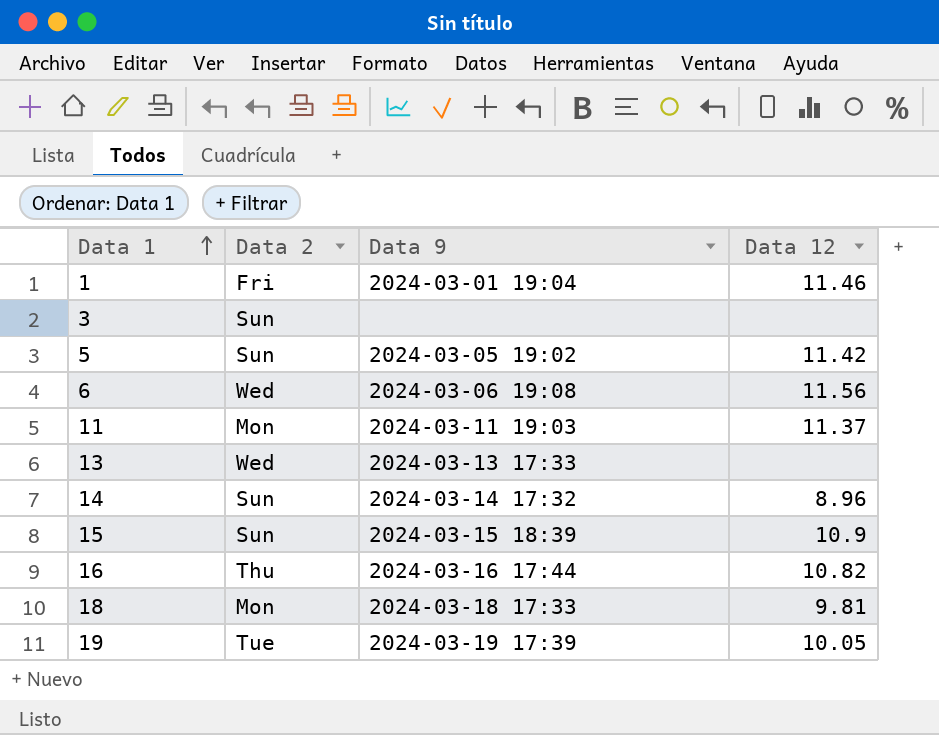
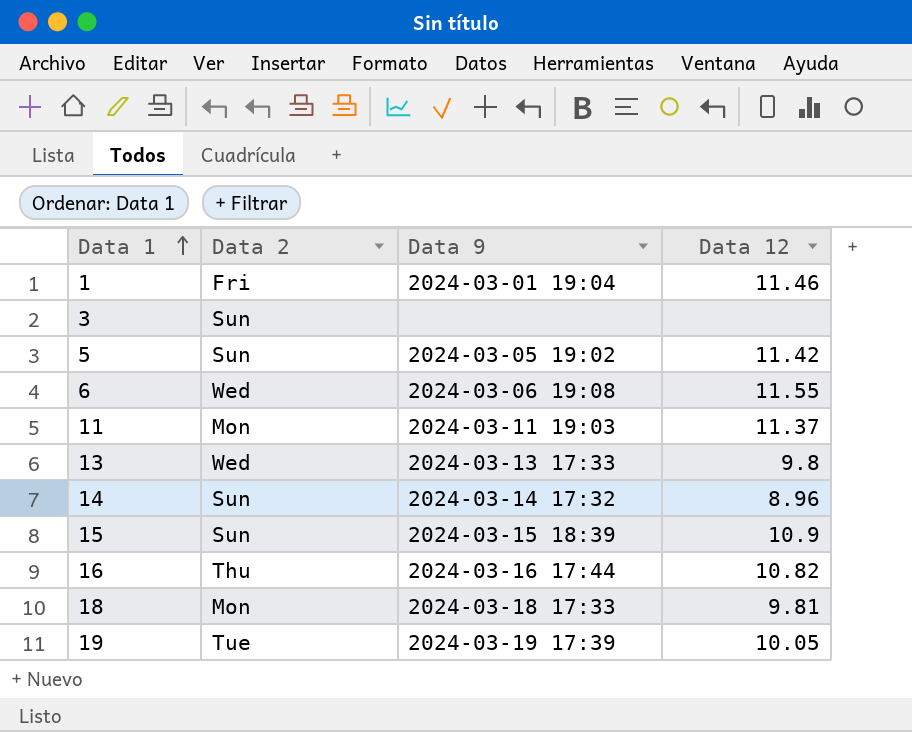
6 | Data 12: 11.56 -> 11.55
13 | Data 12: none -> 9.8

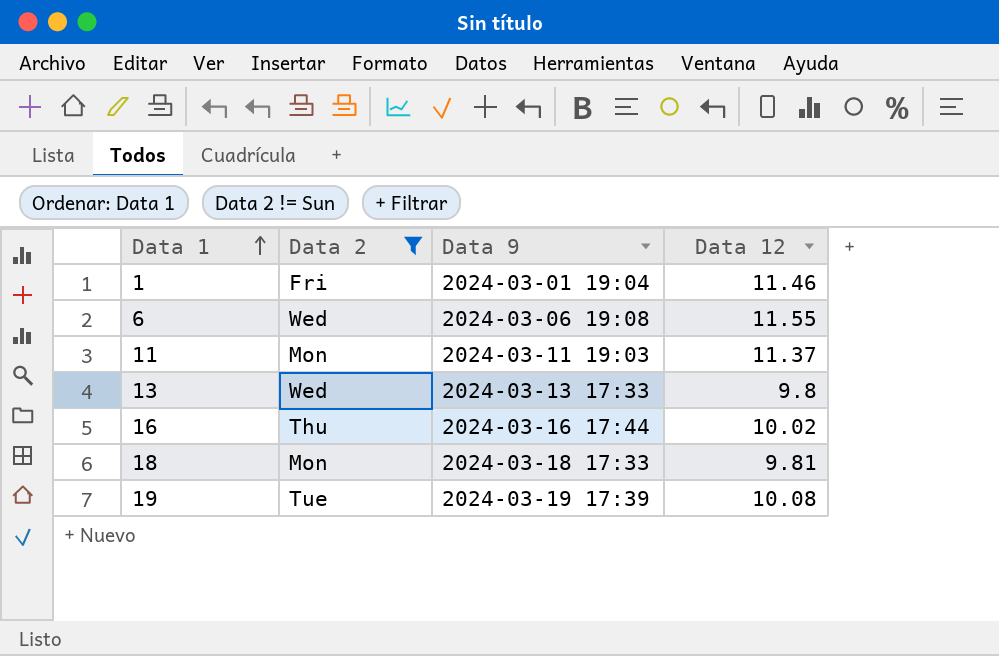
filter: none -> Data 2 != Sun
16 | Data 12: 10.82 -> 10.02
19 | Data 12: 10.05 -> 10.08

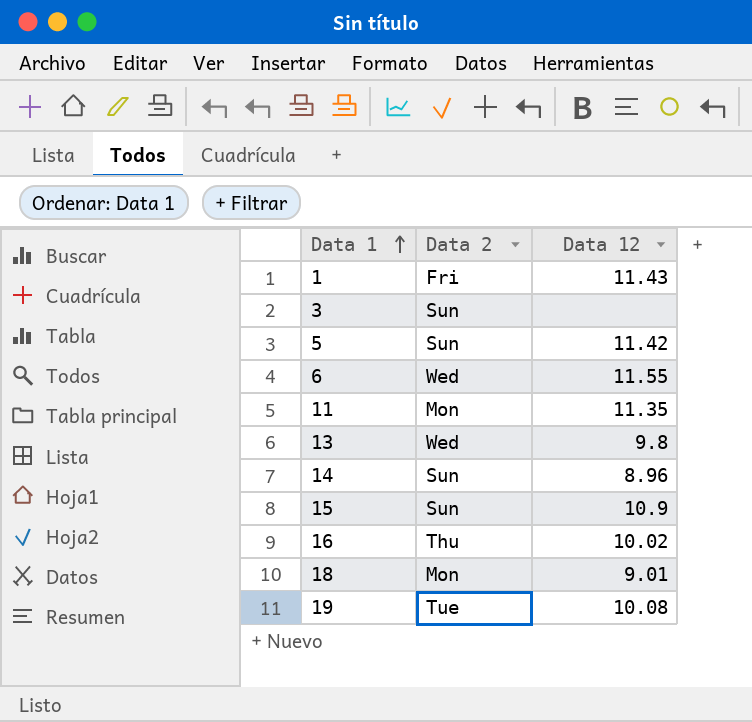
filter: Data 2 != Sun -> none
column Data 9 | position: 3 -> none
1 | Data 12: 11.46 -> 11.43
11 | Data 12: 11.37 -> 11.35
18 | Data 12: 9.81 -> 9.01

